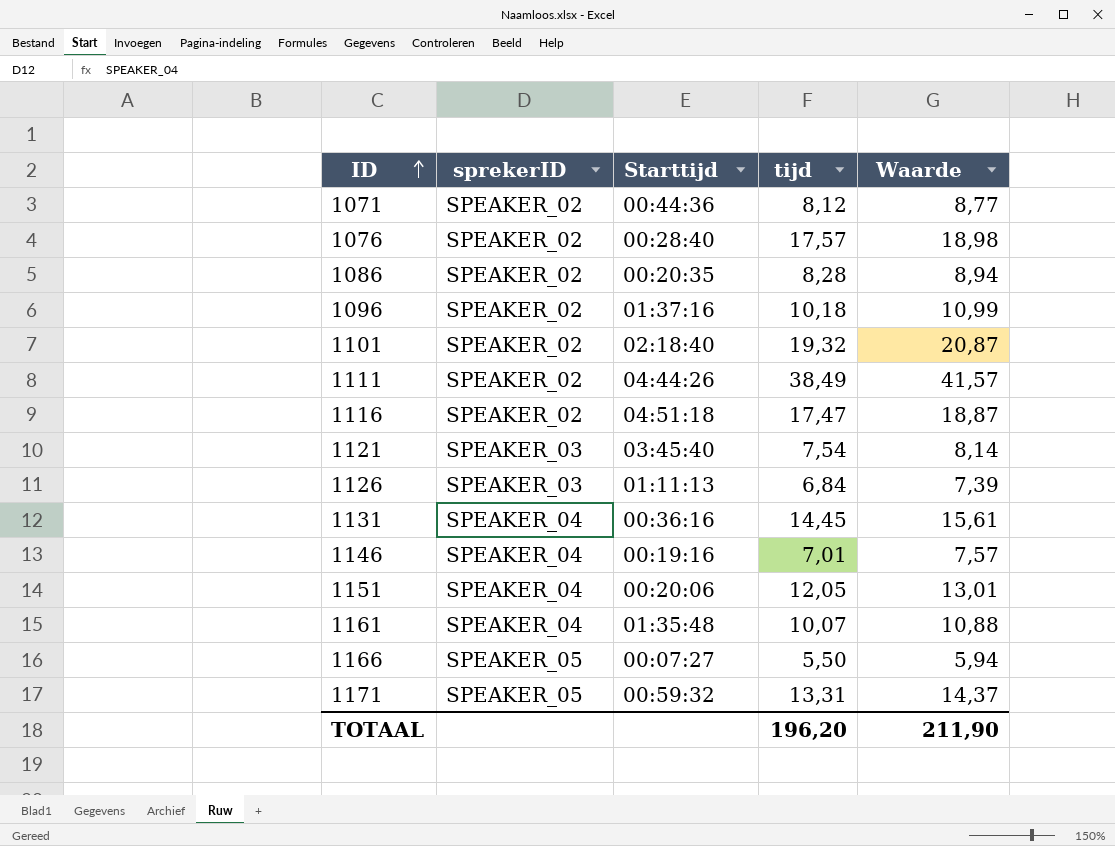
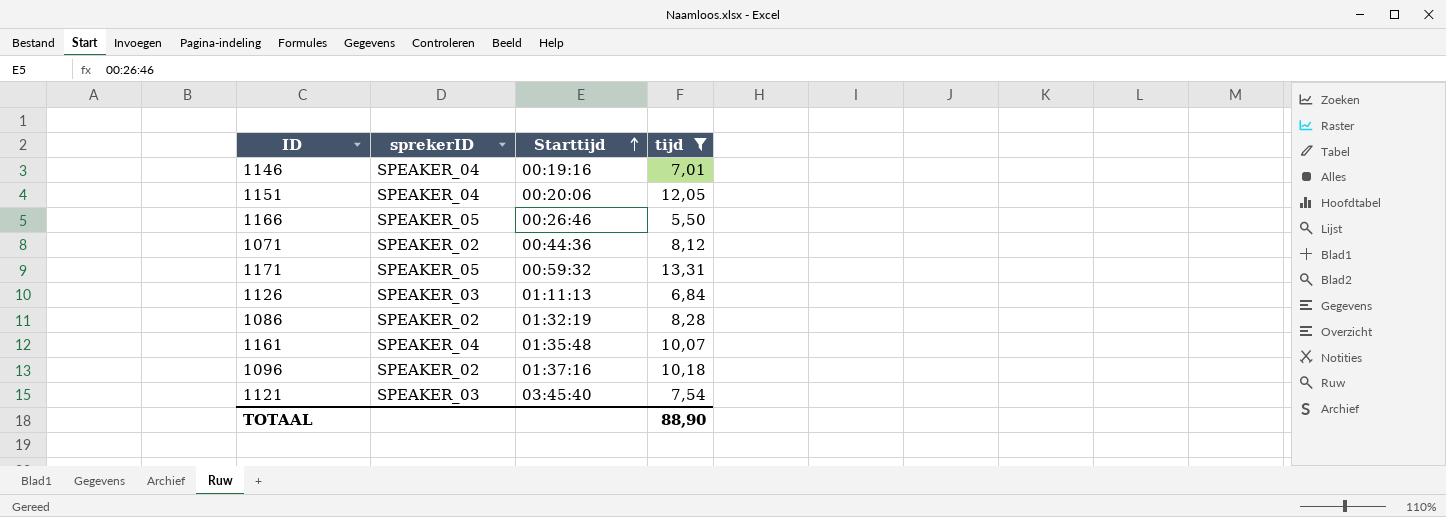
filter: none -> tijd <= 13,31
row order: ID ascending -> Starttijd ascending
column Waarde | formula: [tijd] * 1,08 -> none
1166 | Starttijd: 00:07:27 -> 00:26:46
1086 | Starttijd: 00:20:35 -> 01:32:19
TOTAAL | tijd: 196,20 -> 88,90

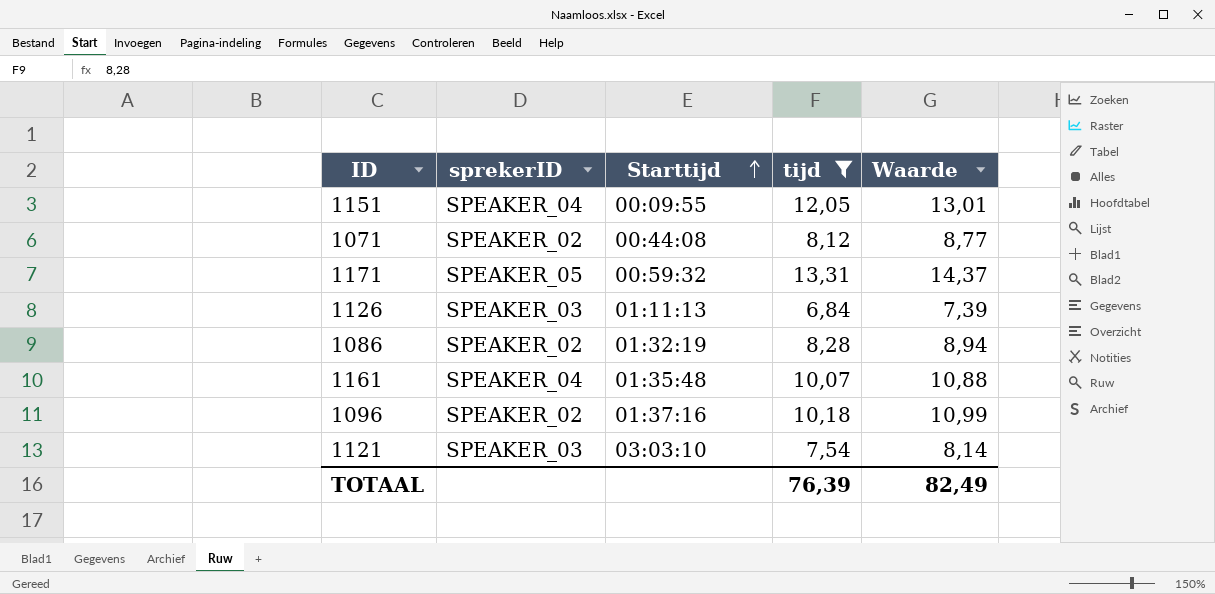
column Waarde | formula: none -> [tijd] * 1,08
row 1146: SPEAKER_04 | 00:19:16 | 7,01 -> none
row 1166: SPEAKER_05 | 00:26:46 | 5,50 -> none
1151 | Starttijd: 00:20:06 -> 00:09:55
1071 | Starttijd: 00:44:36 -> 00:44:08
1121 | Starttijd: 03:45:40 -> 03:03:10
TOTAAL | tijd: 88,90 -> 76,39

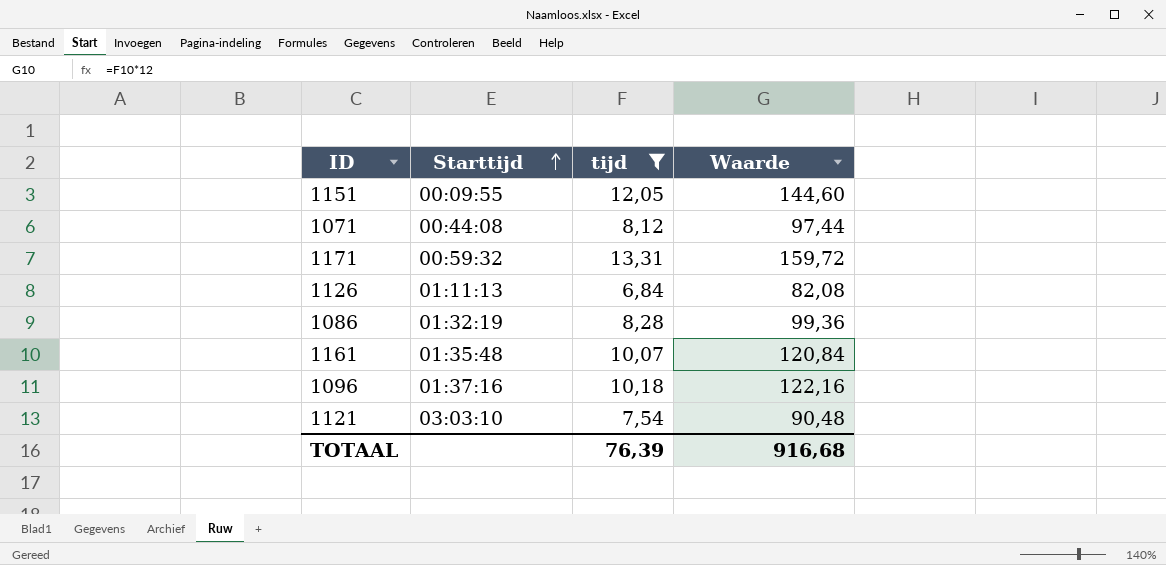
column sprekerID | position: 2 -> none
column Waarde | formula: [tijd] * 1,08 -> [tijd] * 12
TOTAAL | Waarde: 82,49 -> 916,68

